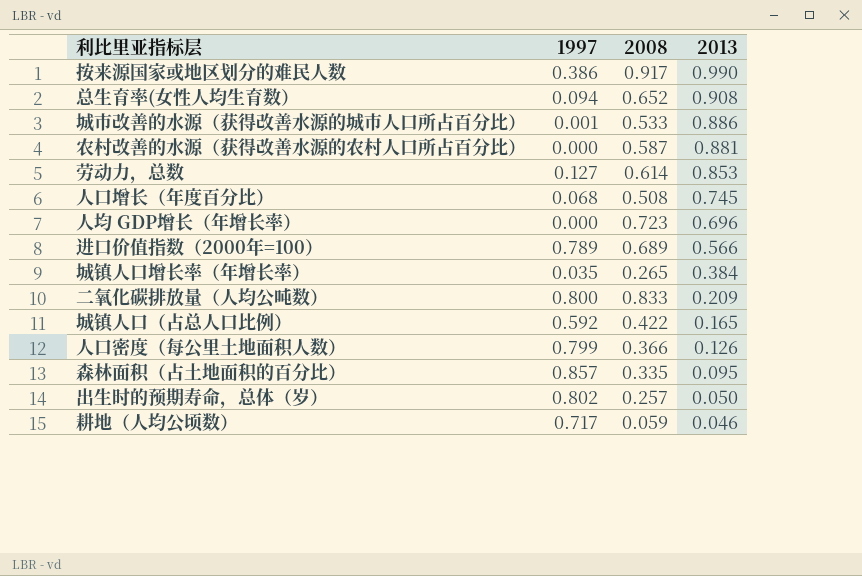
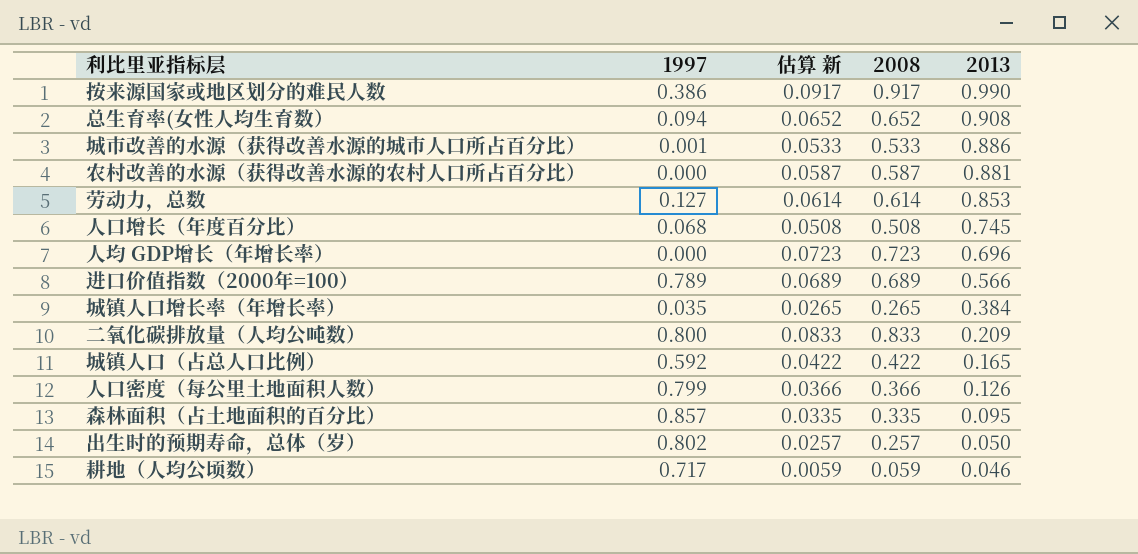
column 估算 新 | formula: none -> [2008] * 0.1

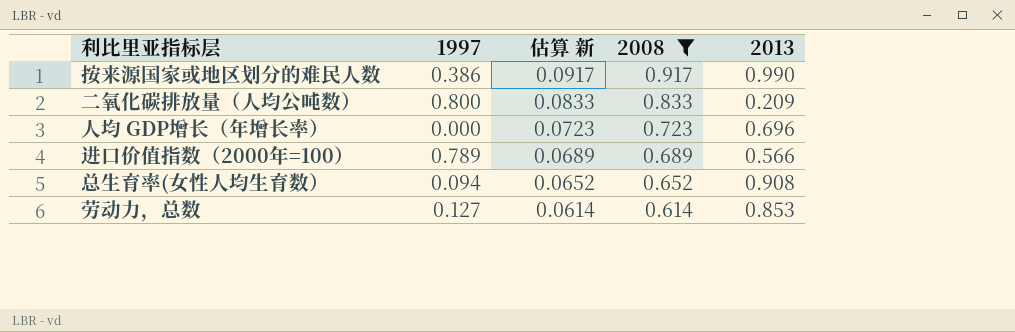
filter: none -> 2008 >= 0.614
row order: 2013 descending -> 估算 新 descending

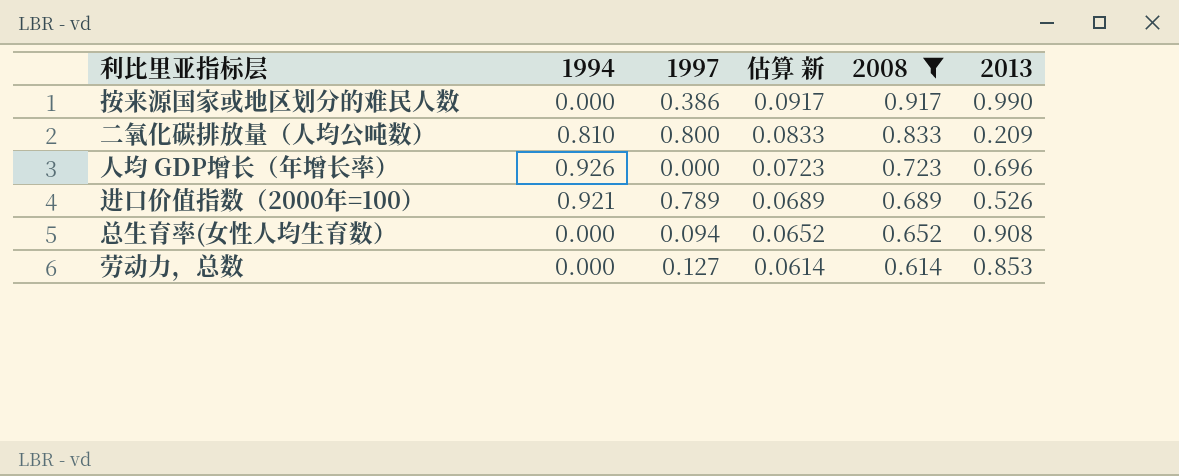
column 1994 | position: none -> 2
进口价值指数（2000年=100） | 2013: 0.566 -> 0.526

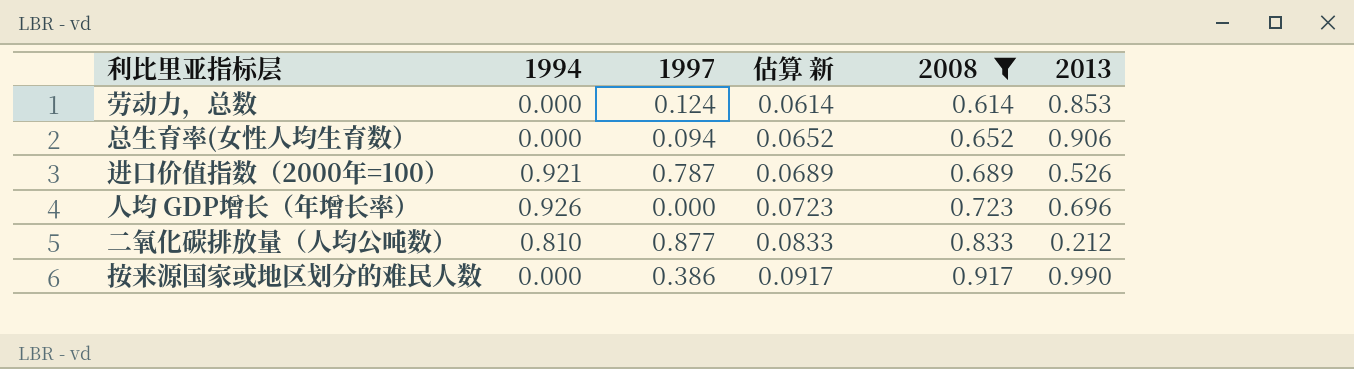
row order: 估算 新 descending -> 估算 新 ascending
劳动力，总数 | 1997: 0.127 -> 0.124
总生育率(女性人均生育数） | 2013: 0.908 -> 0.906
进口价值指数（2000年=100） | 1997: 0.789 -> 0.787
二氧化碳排放量（人均公吨数） | 1997: 0.800 -> 0.877
二氧化碳排放量（人均公吨数） | 2013: 0.209 -> 0.212

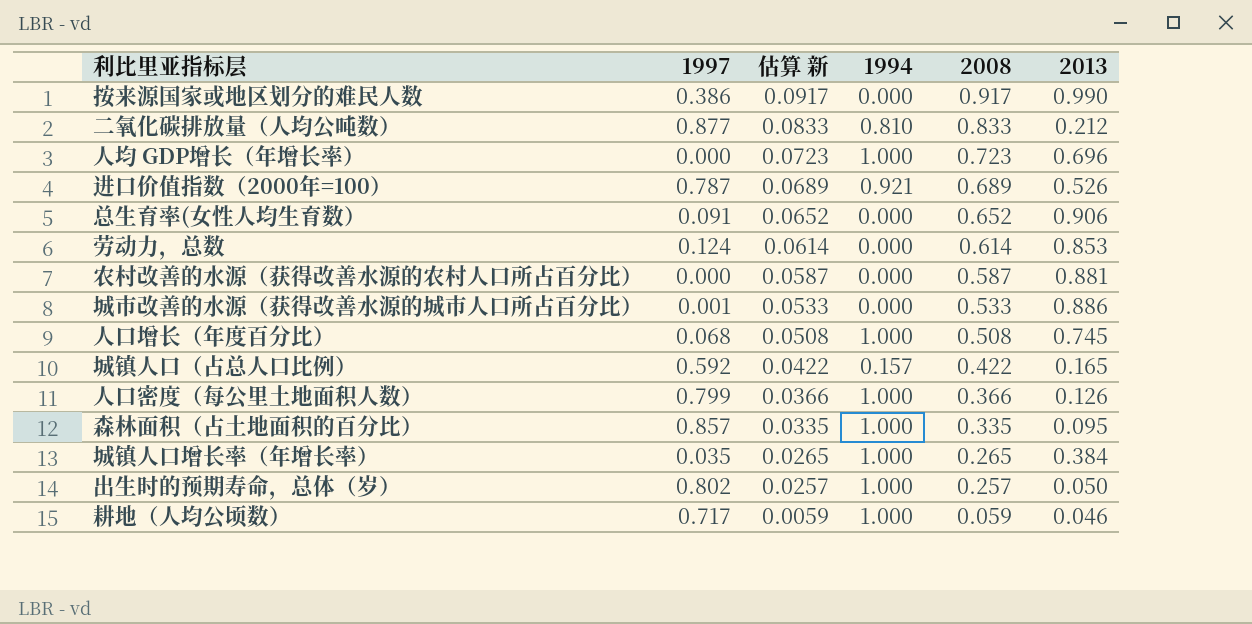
filter: 2008 >= 0.614 -> none
row order: 估算 新 ascending -> 估算 新 descending
column 1994 | position: 2 -> 4
人均 GDP增长（年增长率） | 1994: 0.926 -> 1.000
总生育率(女性人均生育数） | 1997: 0.094 -> 0.091

